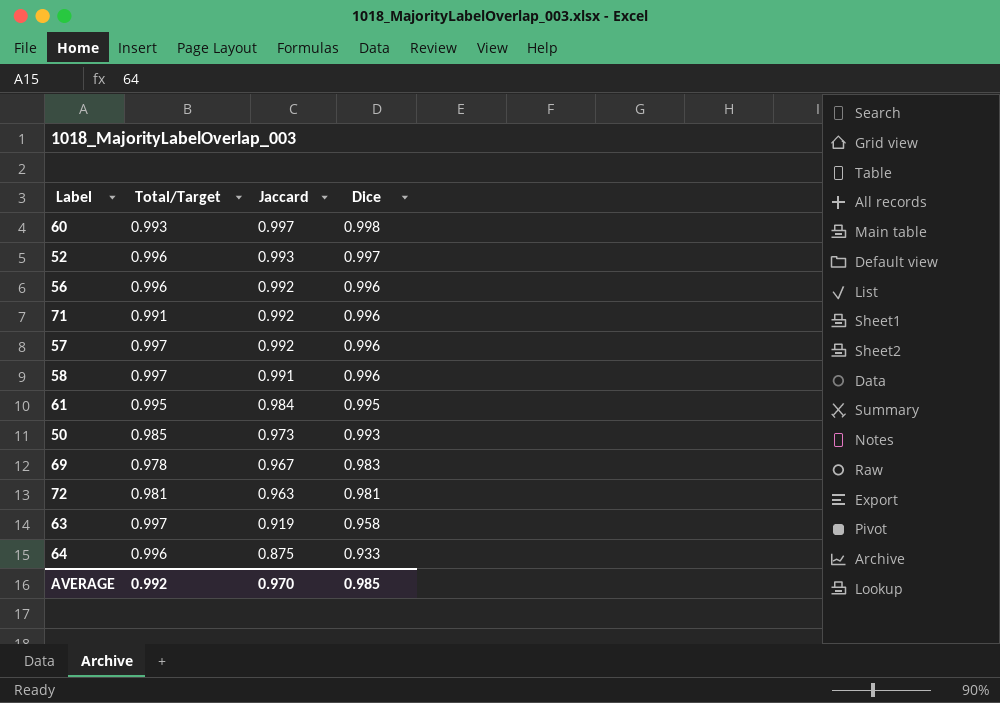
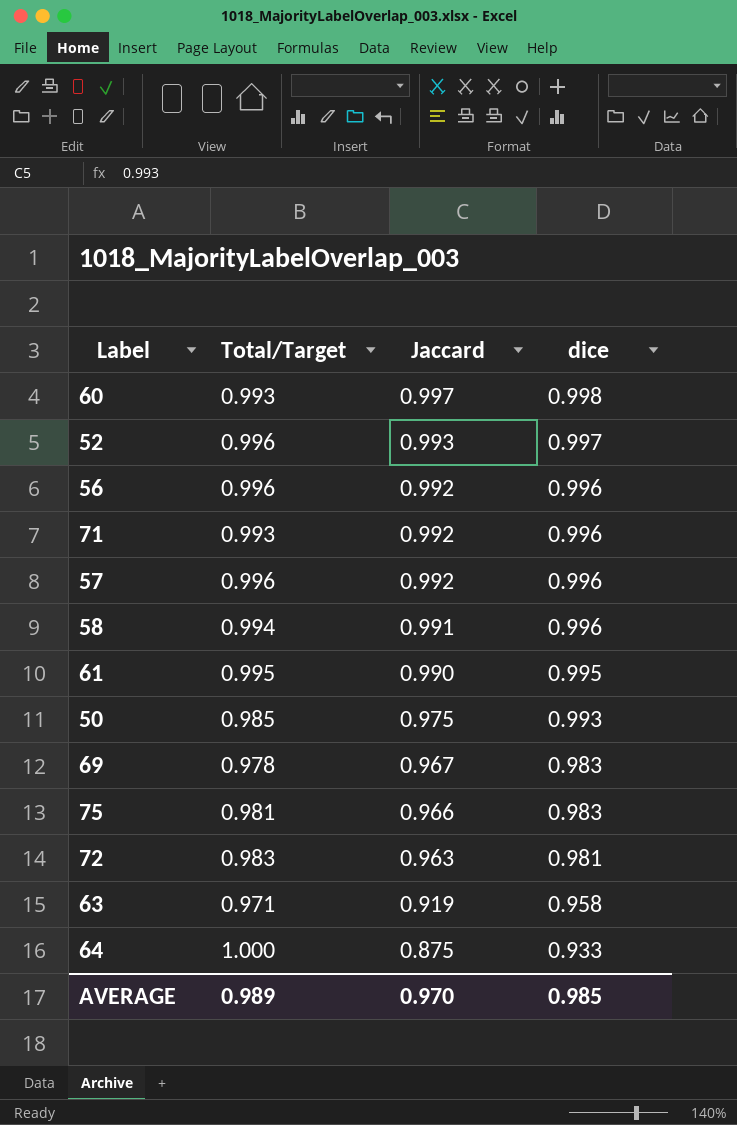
column name: Dice -> dice
71 | Total/Target: 0.991 -> 0.993
57 | Total/Target: 0.997 -> 0.996
58 | Total/Target: 0.997 -> 0.994
61 | Jaccard: 0.984 -> 0.990
50 | Jaccard: 0.973 -> 0.975
row 75: none -> 0.981 | 0.966 | 0.983
72 | Total/Target: 0.981 -> 0.983
63 | Total/Target: 0.997 -> 0.971
64 | Total/Target: 0.996 -> 1.000
AVERAGE | Total/Target: 0.992 -> 0.989

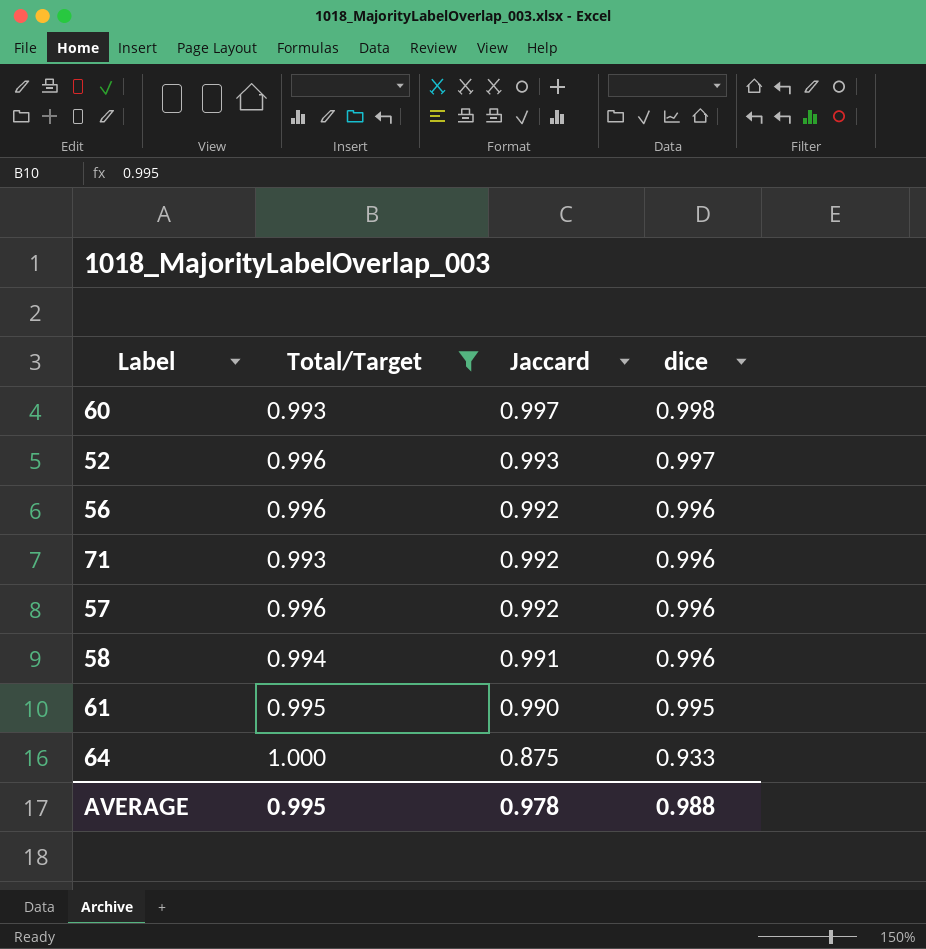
filter: none -> Total/Target >= 0.993
AVERAGE | Total/Target: 0.989 -> 0.995
AVERAGE | Jaccard: 0.970 -> 0.978
AVERAGE | dice: 0.985 -> 0.988

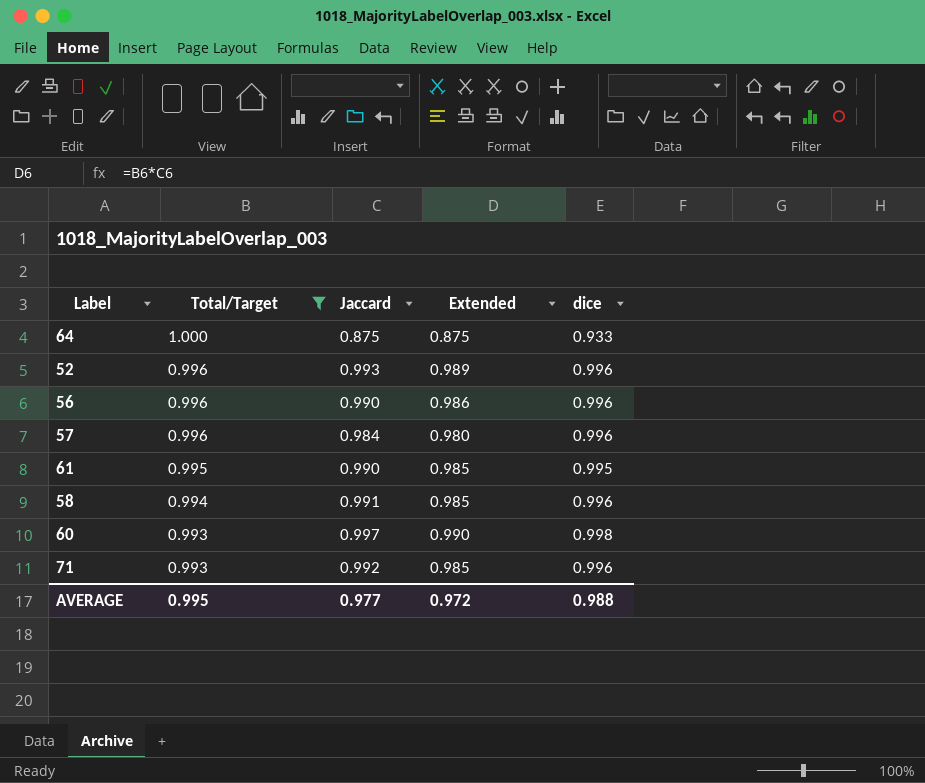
row order: Jaccard descending -> Total/Target descending
column Extended | formula: none -> [Total/Target] * [Jaccard]
52 | dice: 0.997 -> 0.996
56 | Jaccard: 0.992 -> 0.990
57 | Jaccard: 0.992 -> 0.984
AVERAGE | Jaccard: 0.978 -> 0.977

